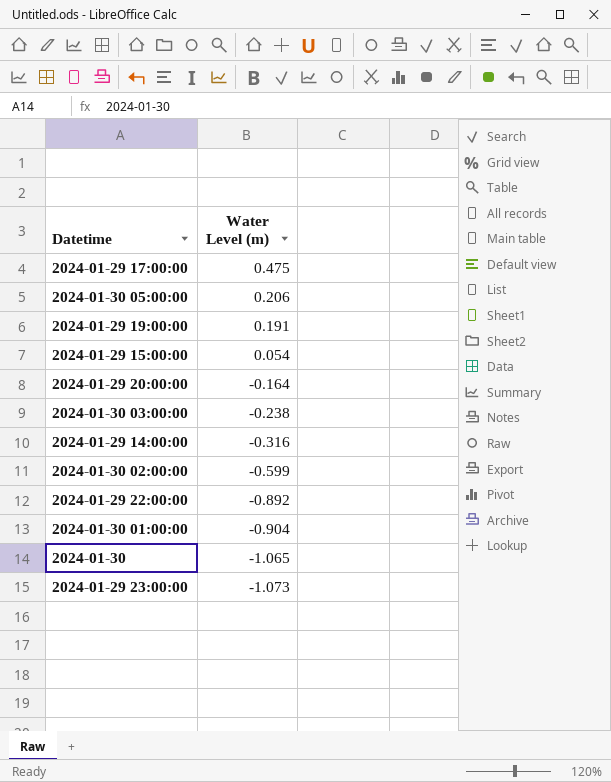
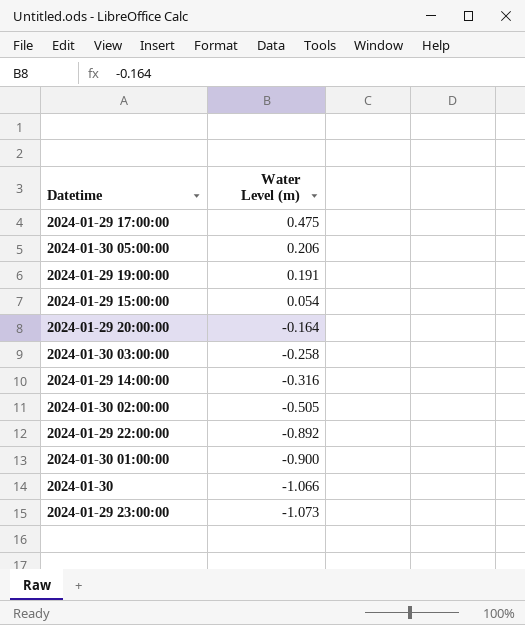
2024-01-30 03:00:00 | Water Level (m): -0.238 -> -0.258
2024-01-30 02:00:00 | Water Level (m): -0.599 -> -0.505
2024-01-30 01:00:00 | Water Level (m): -0.904 -> -0.900
2024-01-30 | Water Level (m): -1.065 -> -1.066

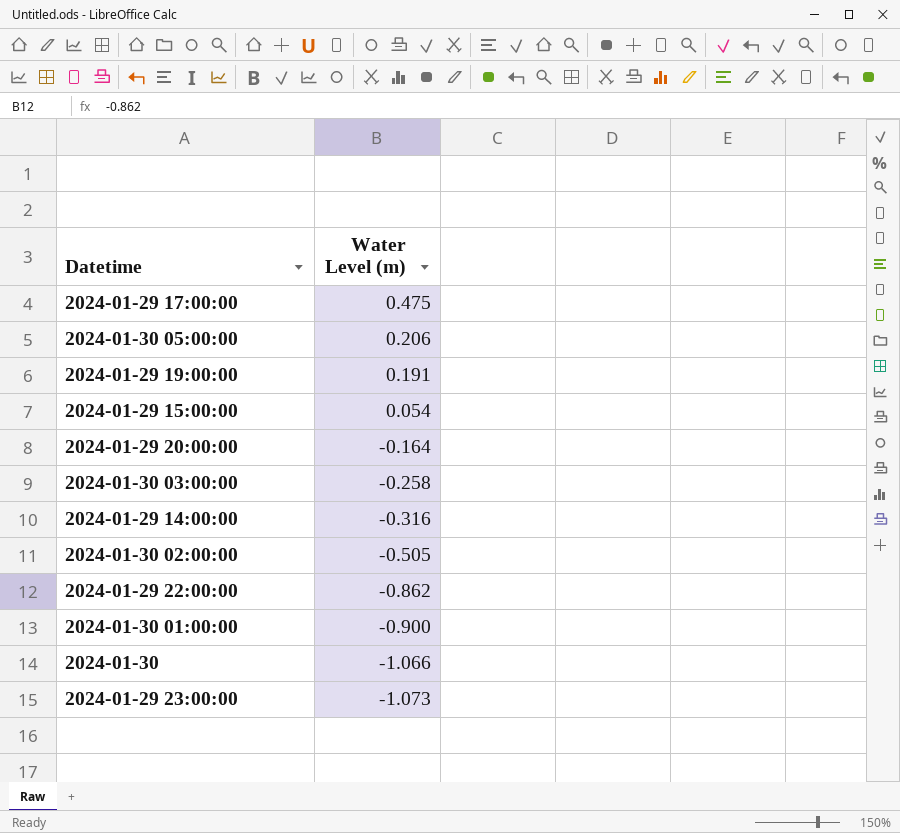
2024-01-29 22:00:00 | Water Level (m): -0.892 -> -0.862

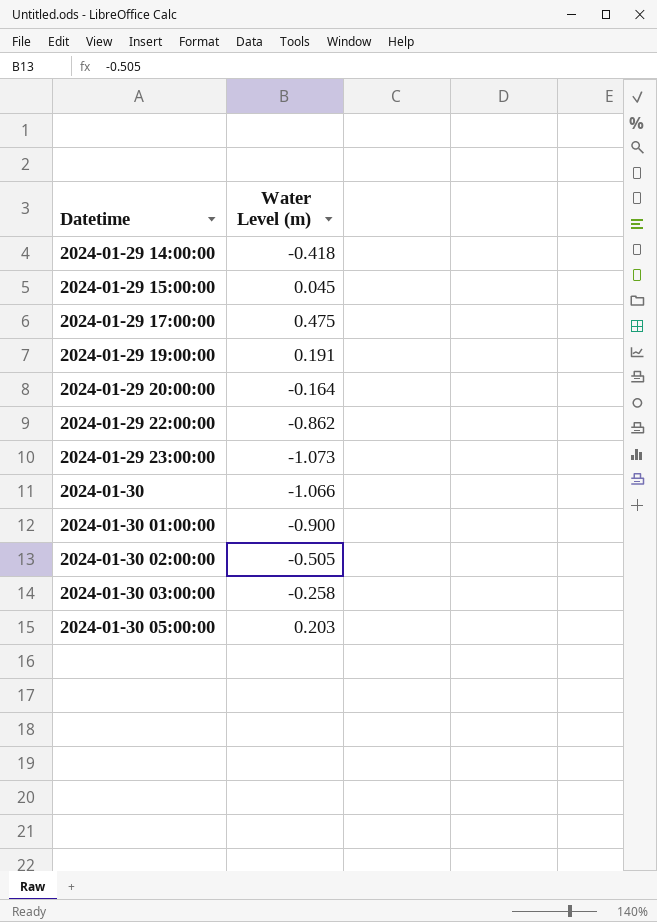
row order: Water Level (m) descending -> Datetime ascending
2024-01-29 14:00:00 | Water Level (m): -0.316 -> -0.418
2024-01-29 15:00:00 | Water Level (m): 0.054 -> 0.045
2024-01-30 05:00:00 | Water Level (m): 0.206 -> 0.203

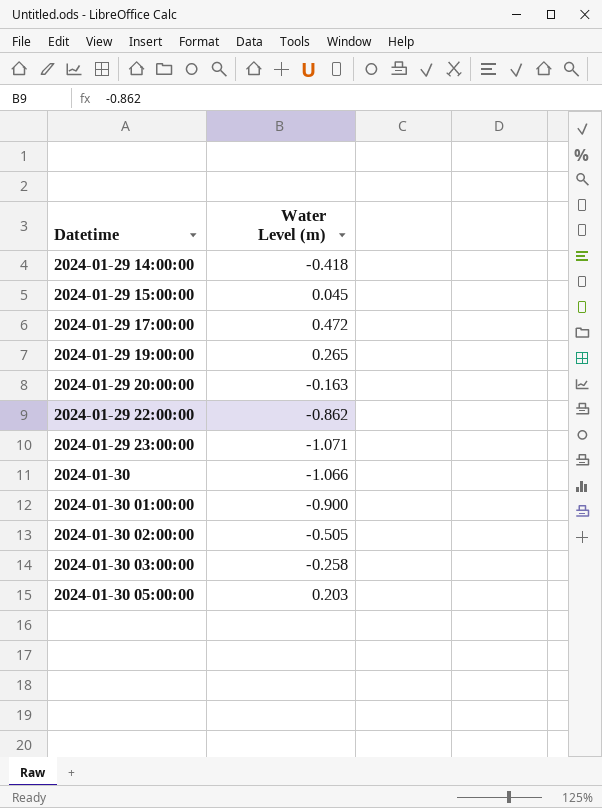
2024-01-29 17:00:00 | Water Level (m): 0.475 -> 0.472
2024-01-29 19:00:00 | Water Level (m): 0.191 -> 0.265
2024-01-29 20:00:00 | Water Level (m): -0.164 -> -0.163
2024-01-29 23:00:00 | Water Level (m): -1.073 -> -1.071

